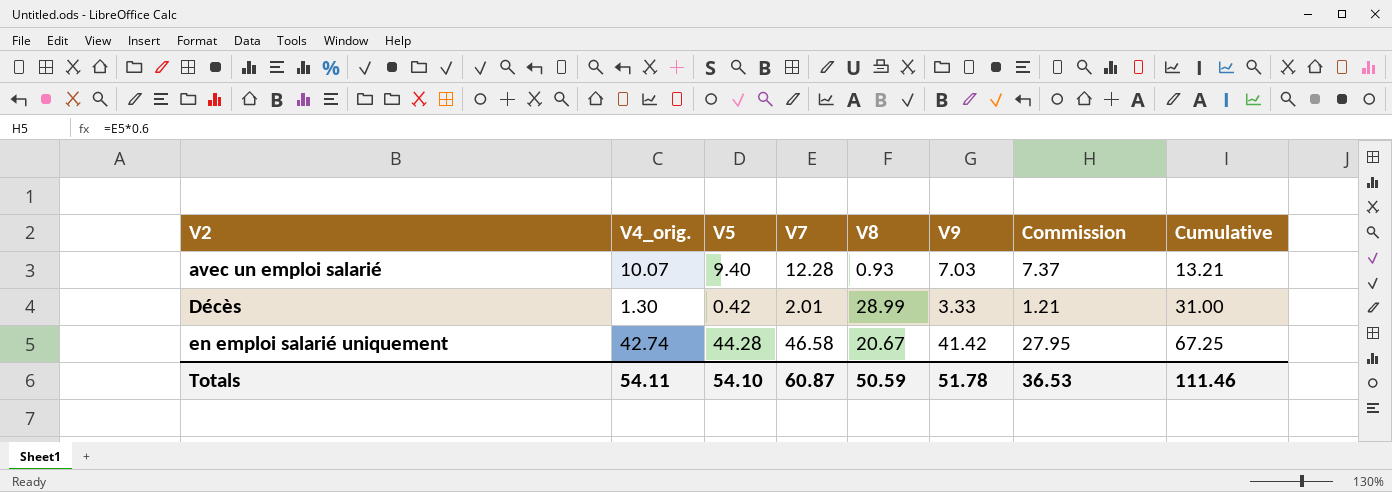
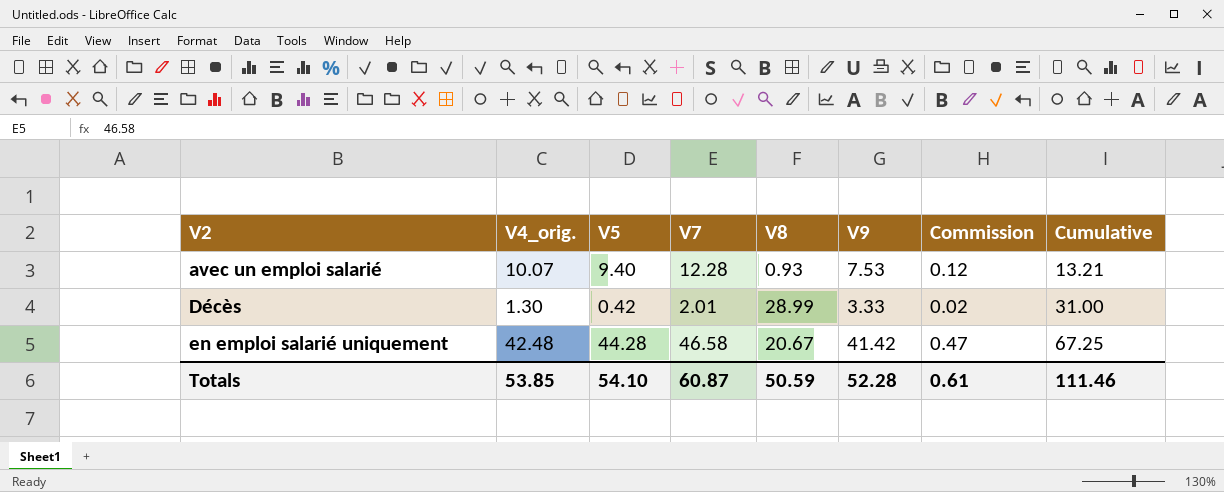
column Commission | formula: [V7] * 0.6 -> [V7] * 0.01
avec un emploi salarié | V9: 7.03 -> 7.53
en emploi salarié uniquement | V4_orig.: 42.74 -> 42.48
Totals | V4_orig.: 54.11 -> 53.85
Totals | V9: 51.78 -> 52.28
Totals | Commission: 36.53 -> 0.61

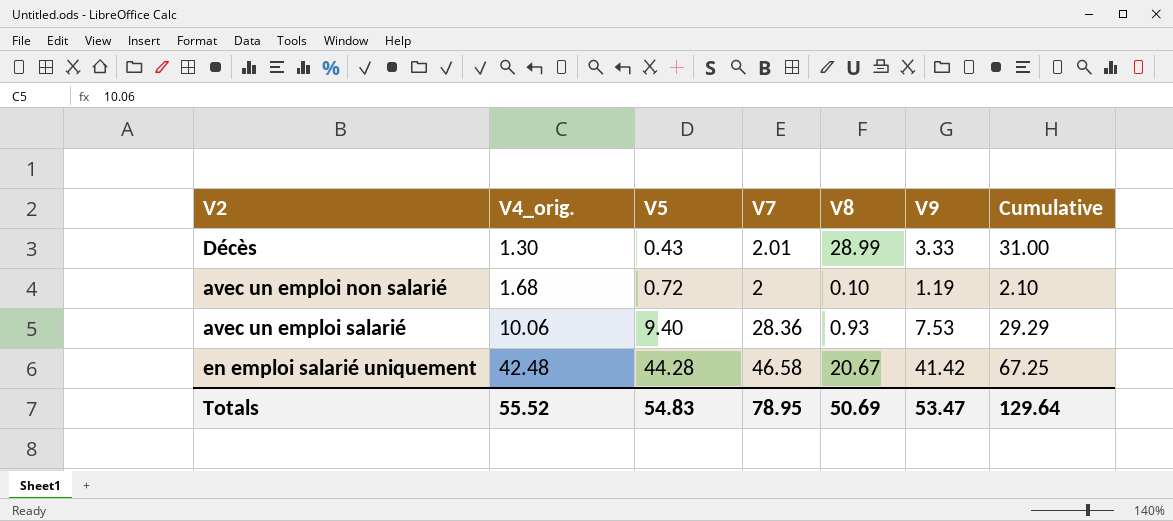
row order: V2 ascending -> V4_orig. ascending
column Commission | formula: [V7] * 0.01 -> none
Décès | V5: 0.42 -> 0.43
row avec un emploi non salarié: none -> 1.68 | 0.72 | 2 | 0.10 | 1.19 | 2.10
avec un emploi salarié | V4_orig.: 10.07 -> 10.06
avec un emploi salarié | V7: 12.28 -> 28.36
avec un emploi salarié | Cumulative: 13.21 -> 29.29
Totals | V4_orig.: 53.85 -> 55.52
Totals | V5: 54.10 -> 54.83
Totals | V7: 60.87 -> 78.95
Totals | V8: 50.59 -> 50.69
Totals | V9: 52.28 -> 53.47
Totals | Cumulative: 111.46 -> 129.64

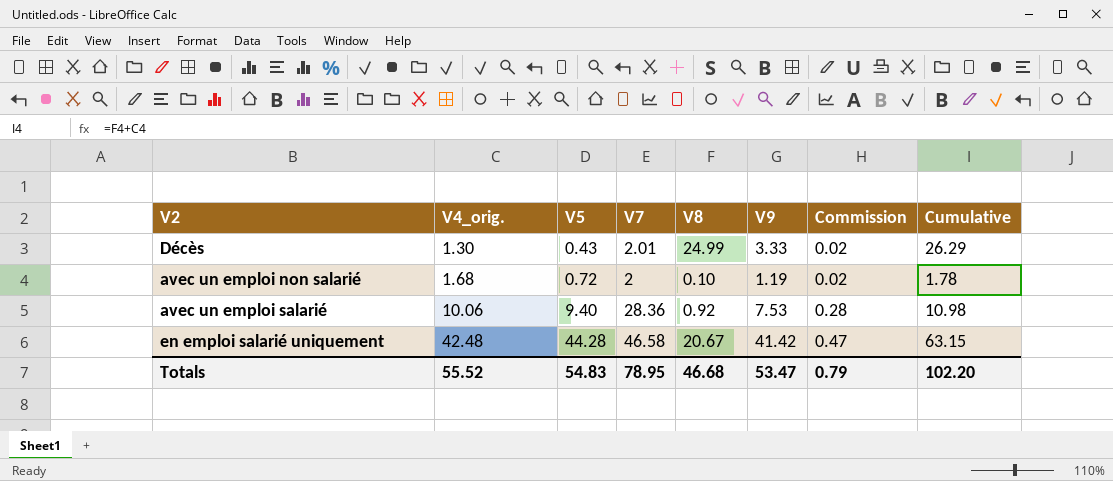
column Commission | formula: none -> [V7] * 0.01
column Cumulative | formula: [V7] + [V8] -> [V4_orig.] + [V8]
Décès | V8: 28.99 -> 24.99
avec un emploi salarié | V8: 0.93 -> 0.92
Totals | V8: 50.69 -> 46.68
Totals | Cumulative: 129.64 -> 102.20

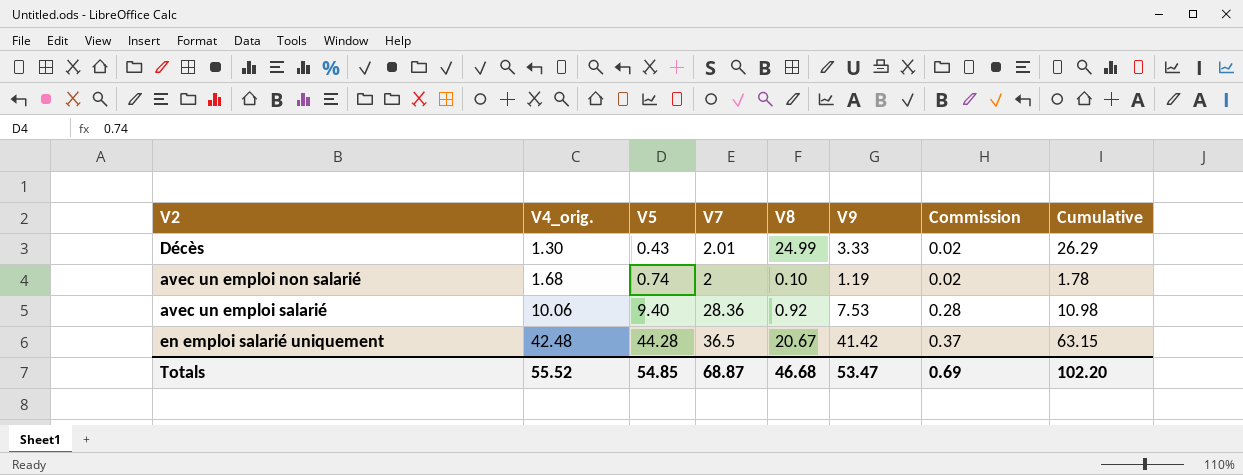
avec un emploi non salarié | V5: 0.72 -> 0.74
en emploi salarié uniquement | V7: 46.58 -> 36.5
en emploi salarié uniquement | Commission: 0.47 -> 0.37
Totals | V5: 54.83 -> 54.85
Totals | V7: 78.95 -> 68.87
Totals | Commission: 0.79 -> 0.69

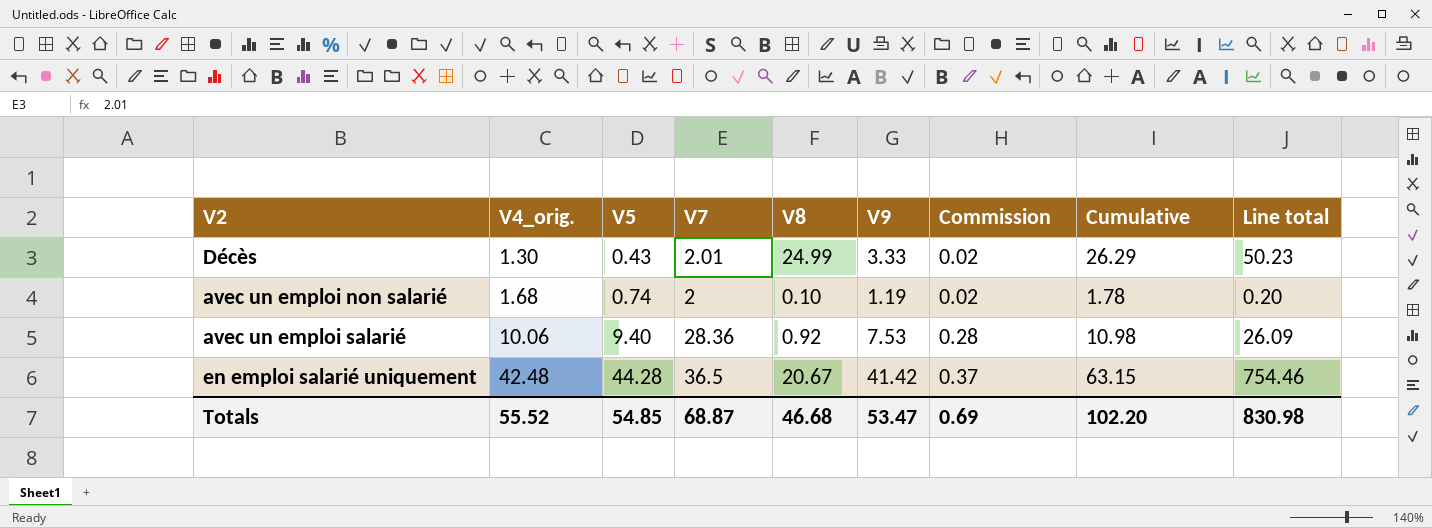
column Line total | formula: none -> [V7] * [V8]

